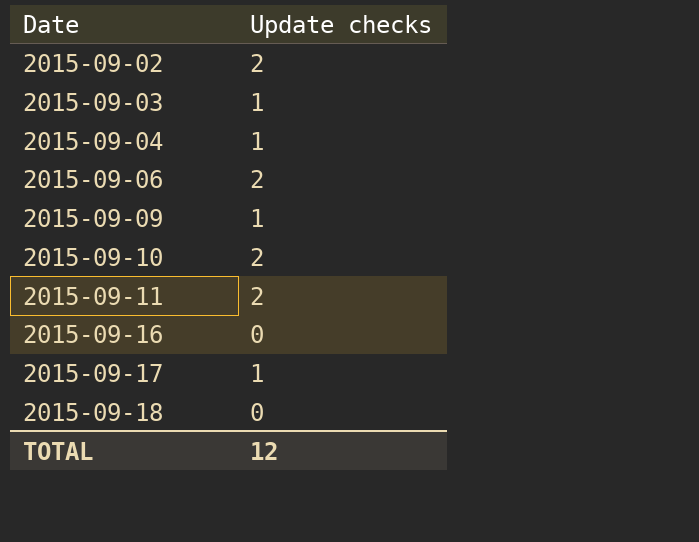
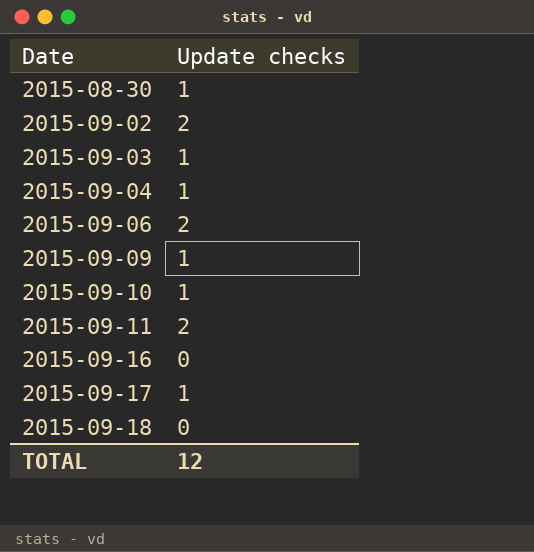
row 2015-08-30: none -> 1
2015-09-10 | Update checks: 2 -> 1

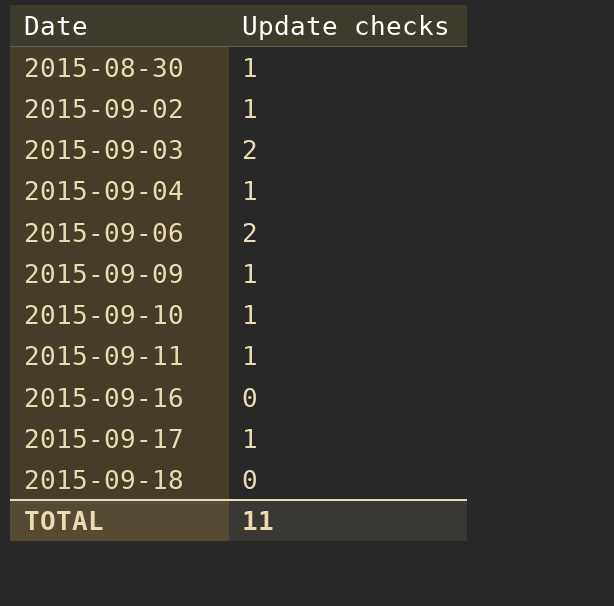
2015-09-02 | Update checks: 2 -> 1
2015-09-03 | Update checks: 1 -> 2
2015-09-11 | Update checks: 2 -> 1
TOTAL | Update checks: 12 -> 11

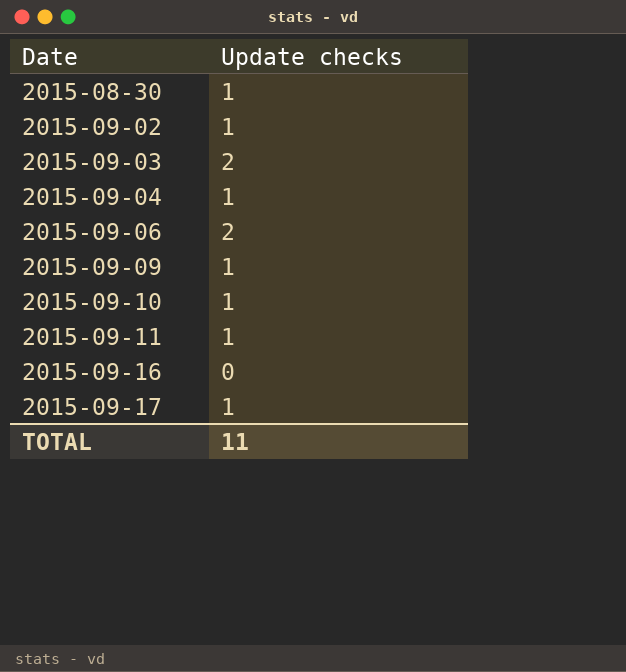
row 2015-09-18: 0 -> none

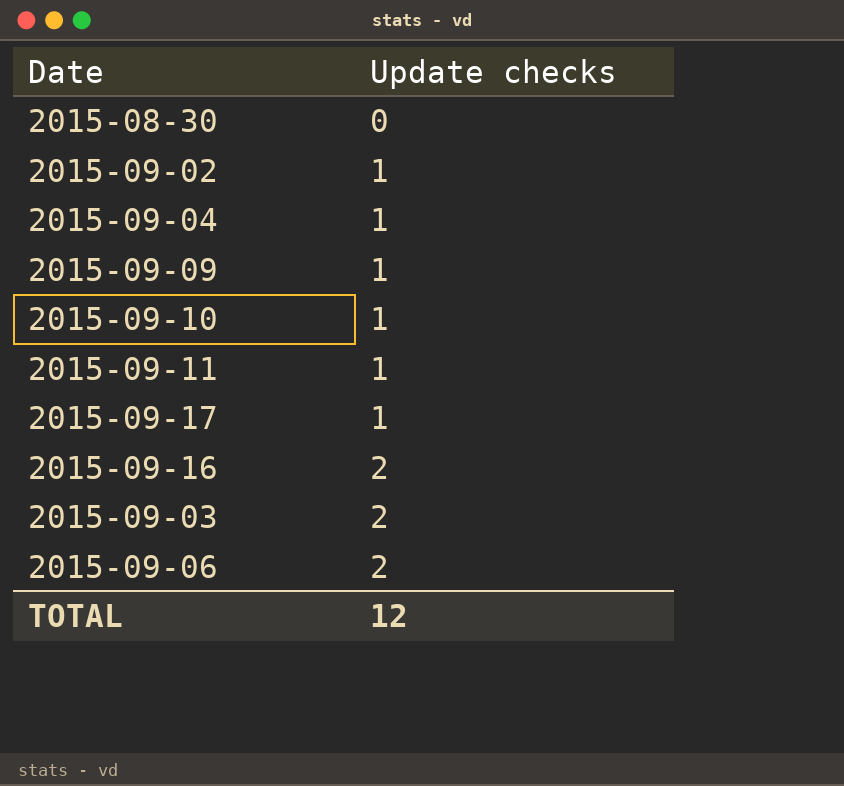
row order: Date ascending -> Update checks ascending
2015-08-30 | Update checks: 1 -> 0
2015-09-16 | Update checks: 0 -> 2
TOTAL | Update checks: 11 -> 12

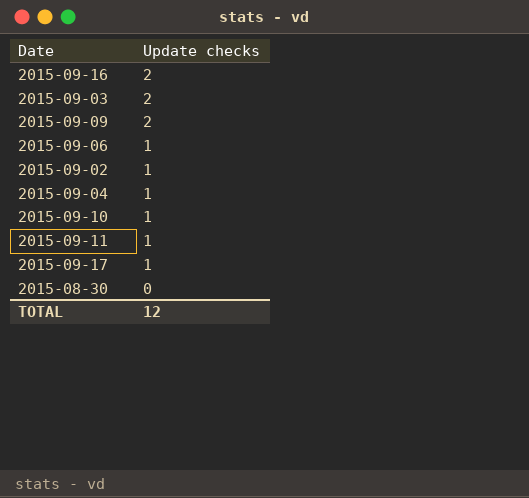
row order: Update checks ascending -> Update checks descending
2015-09-09 | Update checks: 1 -> 2
2015-09-06 | Update checks: 2 -> 1

